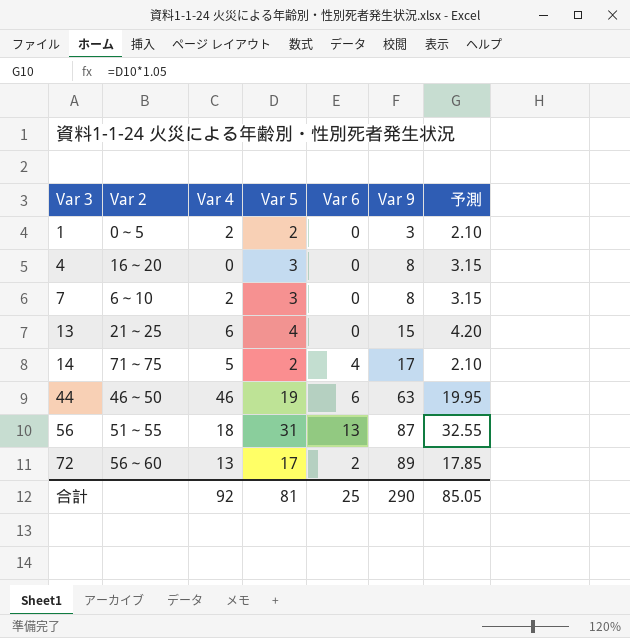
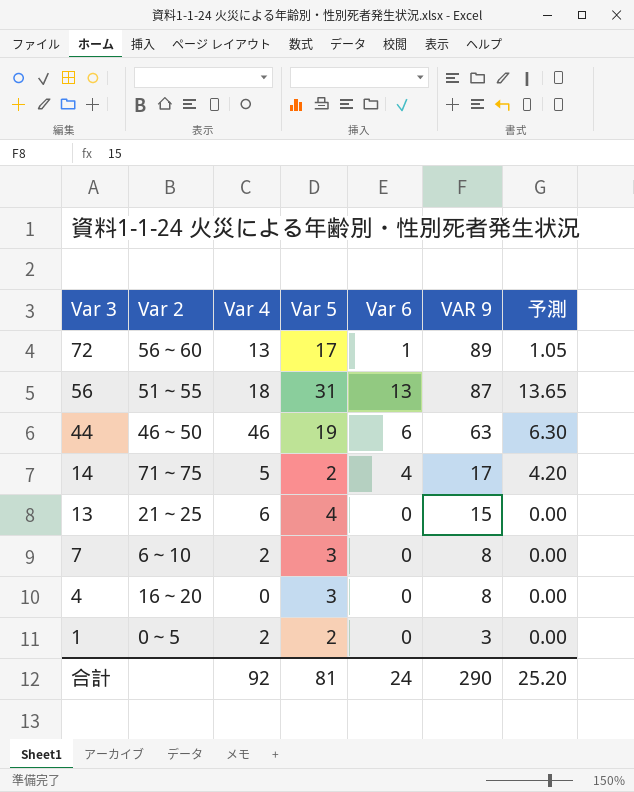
row order: Var 3 ascending -> Var 3 descending
column name: Var 9 -> VAR 9
column 予測 | formula: [Var 5] * 1.05 -> [Var 6] * 1.05
72 | Var 6: 2 -> 1
合計 | Var 6: 25 -> 24
合計 | 予測: 85.05 -> 25.20

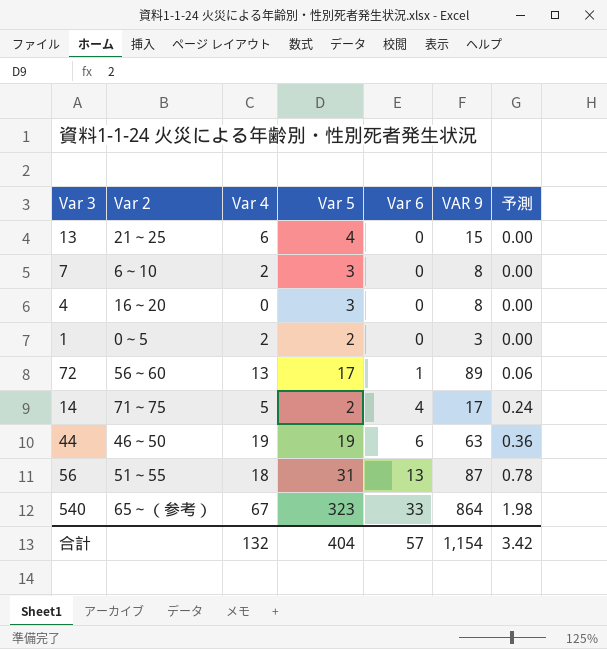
row order: Var 3 descending -> Var 6 ascending
column 予測 | formula: [Var 6] * 1.05 -> [Var 6] * 0.06
44 | Var 4: 46 -> 19
row 540: none -> 65～（参考） | 67 | 323 | 33 | 864 | 1.98
合計 | Var 4: 92 -> 132
合計 | Var 5: 81 -> 404
合計 | Var 6: 24 -> 57
合計 | VAR 9: 290 -> 1,154
合計 | 予測: 25.20 -> 3.42

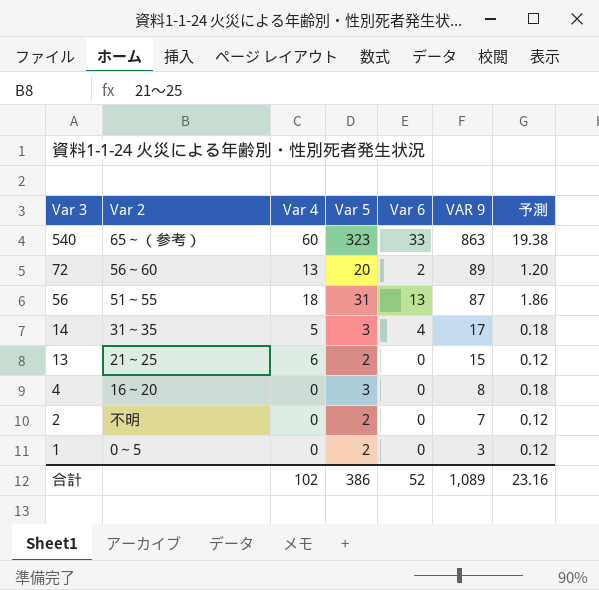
row order: Var 6 ascending -> Var 3 descending
column 予測 | formula: [Var 6] * 0.06 -> [Var 5] * 0.06
row 7: 6～10 | 2 | 3 | 0 | 8 | 0.00 -> none
row 44: 46～50 | 19 | 19 | 6 | 63 | 0.36 -> none
540 | Var 4: 67 -> 60
540 | VAR 9: 864 -> 863
72 | Var 5: 17 -> 20
72 | Var 6: 1 -> 2
14 | Var 2: 71～75 -> 31～35
14 | Var 5: 2 -> 3
13 | Var 5: 4 -> 2
row 2: none -> 不明 | 0 | 2 | 0 | 7 | 0.12
1 | Var 4: 2 -> 0
合計 | Var 4: 132 -> 102
合計 | Var 5: 404 -> 386
合計 | Var 6: 57 -> 52
合計 | VAR 9: 1,154 -> 1,089
合計 | 予測: 3.42 -> 23.16

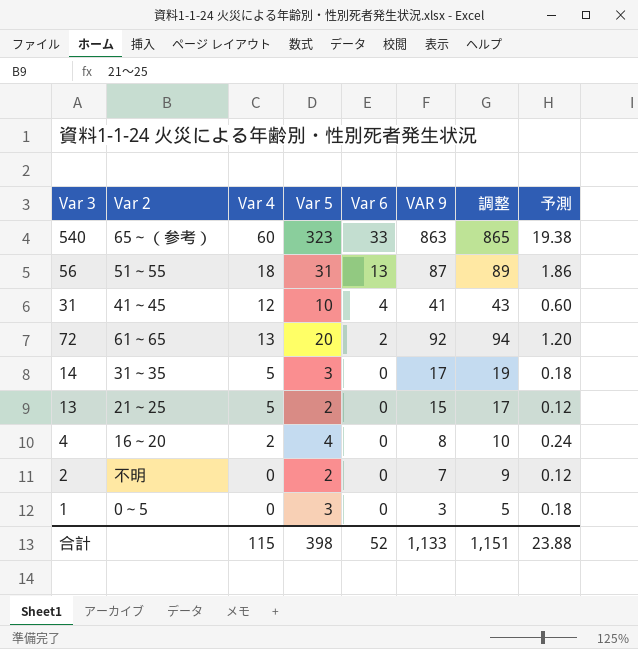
row order: Var 3 descending -> Var 6 descending
column 調整 | formula: none -> [VAR 9] + 2
row 31: none -> 41～45 | 12 | 10 | 4 | 41 | 43 | 0.60
72 | Var 2: 56～60 -> 61～65
72 | VAR 9: 89 -> 92
14 | Var 6: 4 -> 0
13 | Var 4: 6 -> 5
4 | Var 4: 0 -> 2
4 | Var 5: 3 -> 4
4 | 予測: 0.18 -> 0.24
1 | Var 5: 2 -> 3
1 | 予測: 0.12 -> 0.18
合計 | Var 4: 102 -> 115
合計 | Var 5: 386 -> 398
合計 | VAR 9: 1,089 -> 1,133
合計 | 予測: 23.16 -> 23.88

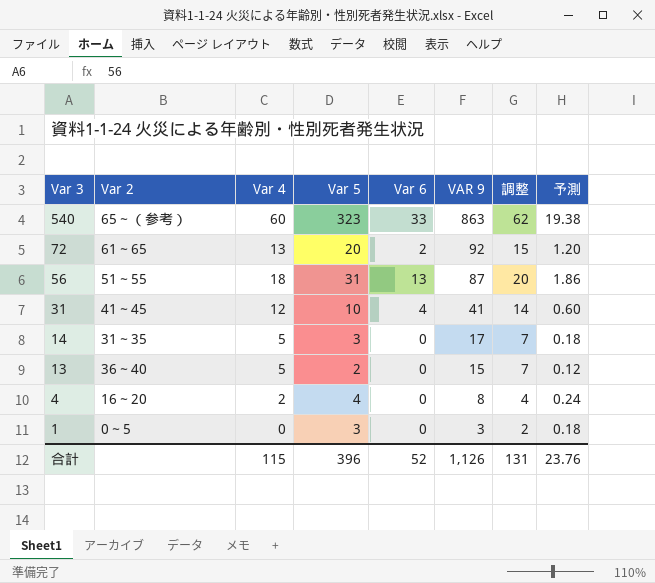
row order: Var 6 descending -> Var 3 descending
column 調整 | formula: [VAR 9] + 2 -> [Var 4] + 2
row 2: 不明 | 0 | 2 | 0 | 7 | 9 | 0.12 -> none
13 | Var 2: 21～25 -> 36～40
合計 | Var 5: 398 -> 396
合計 | VAR 9: 1,133 -> 1,126
合計 | 調整: 1,151 -> 131
合計 | 予測: 23.88 -> 23.76

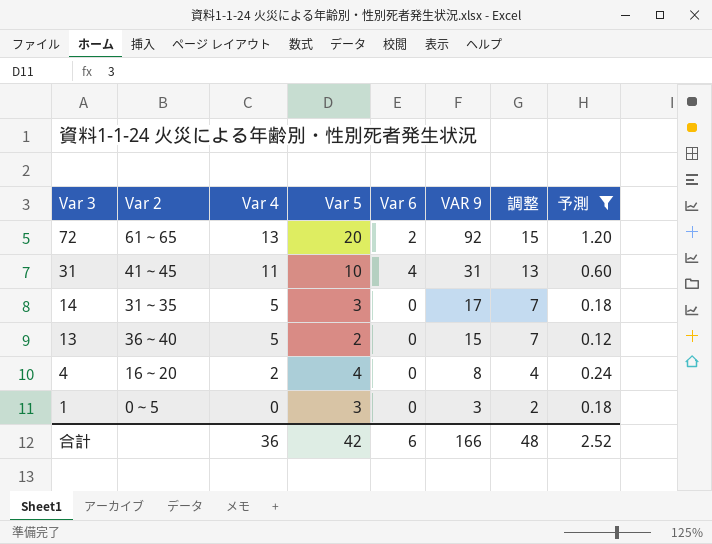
filter: none -> 予測 <= 1.20
31 | Var 4: 12 -> 11
31 | VAR 9: 41 -> 31
31 | 調整: 14 -> 13
合計 | Var 4: 115 -> 36
合計 | Var 5: 396 -> 42
合計 | Var 6: 52 -> 6
合計 | VAR 9: 1,126 -> 166
合計 | 調整: 131 -> 48
合計 | 予測: 23.76 -> 2.52

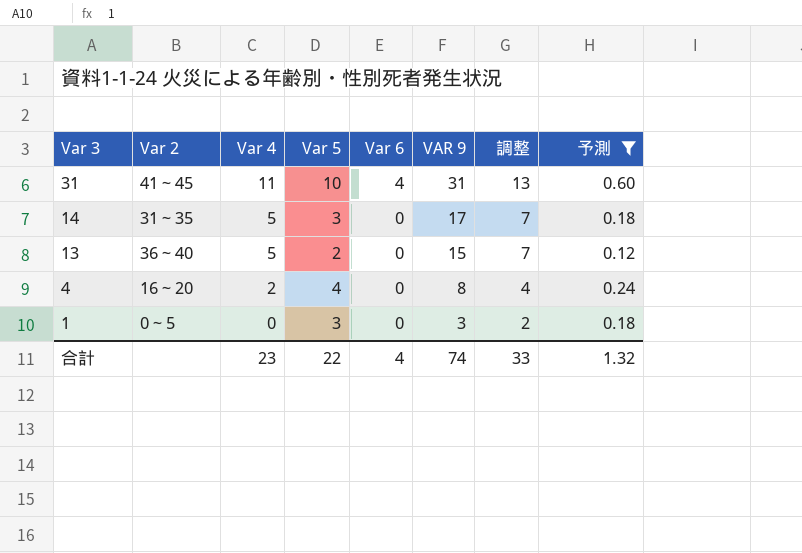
row 72: 61～65 | 13 | 20 | 2 | 92 | 15 | 1.20 -> none
合計 | Var 4: 36 -> 23
合計 | Var 5: 42 -> 22
合計 | Var 6: 6 -> 4
合計 | VAR 9: 166 -> 74
合計 | 調整: 48 -> 33
合計 | 予測: 2.52 -> 1.32

